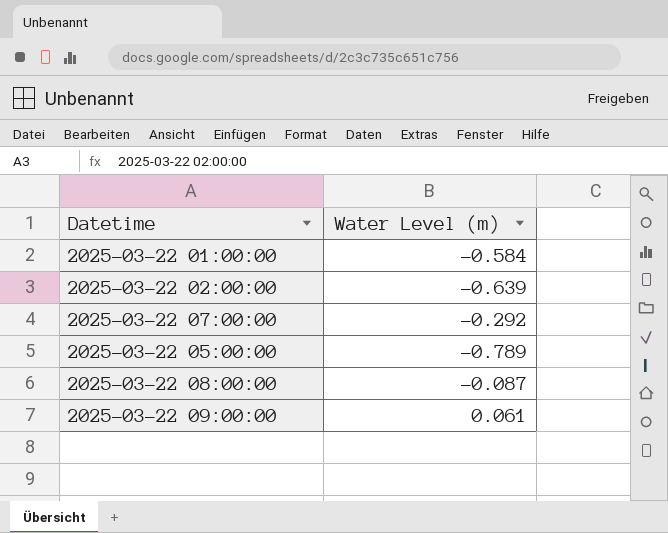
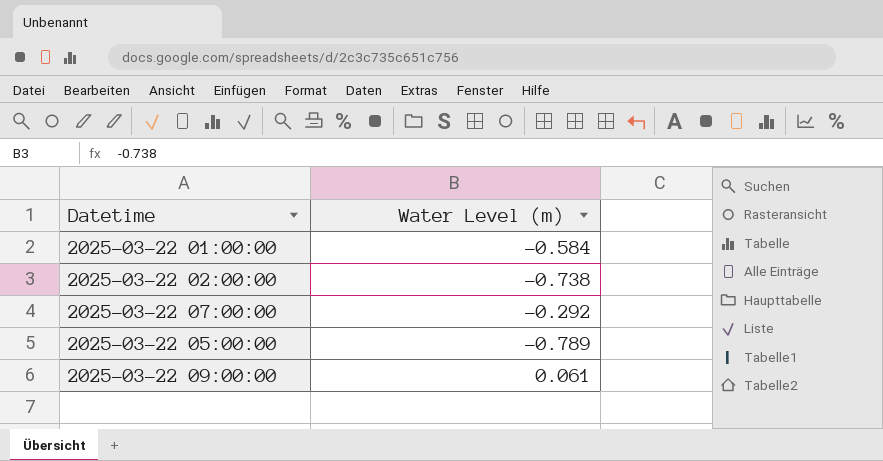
row 2025-03-22 08:00:00: -0.087 -> none
2025-03-22 02:00:00 | Water Level (m): -0.639 -> -0.738

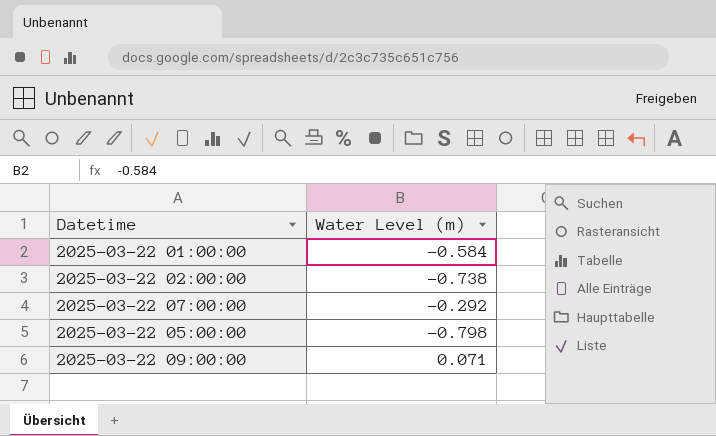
2025-03-22 05:00:00 | Water Level (m): -0.789 -> -0.798
2025-03-22 09:00:00 | Water Level (m): 0.061 -> 0.071

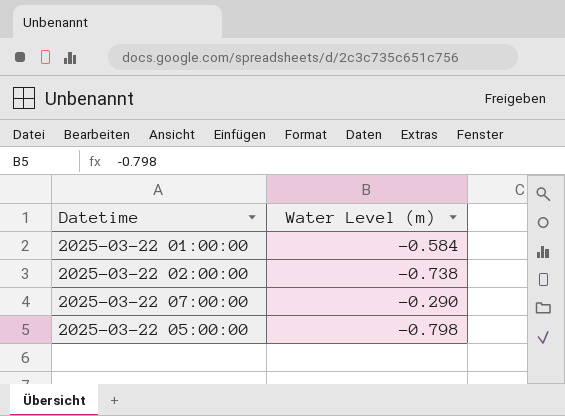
row 2025-03-22 09:00:00: 0.071 -> none
2025-03-22 07:00:00 | Water Level (m): -0.292 -> -0.290

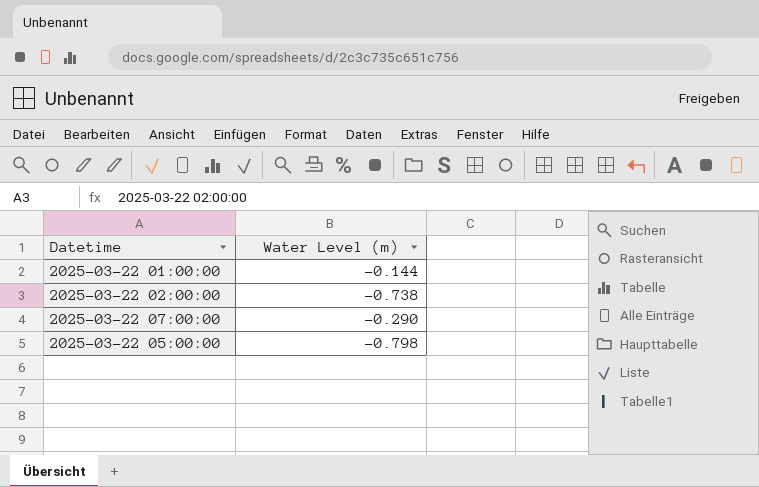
2025-03-22 01:00:00 | Water Level (m): -0.584 -> -0.144

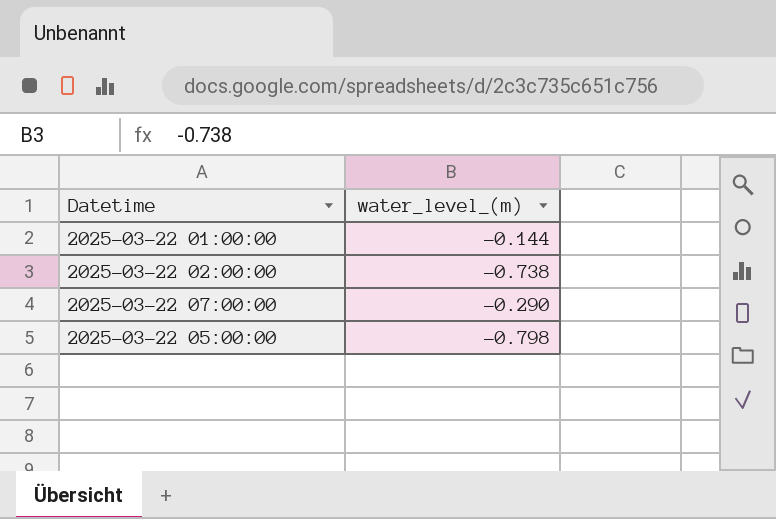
column name: Water Level (m) -> water_level_(m)

